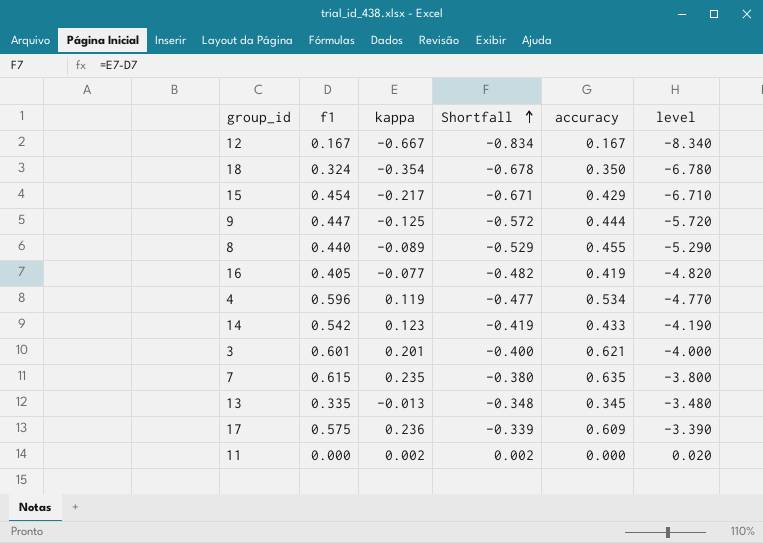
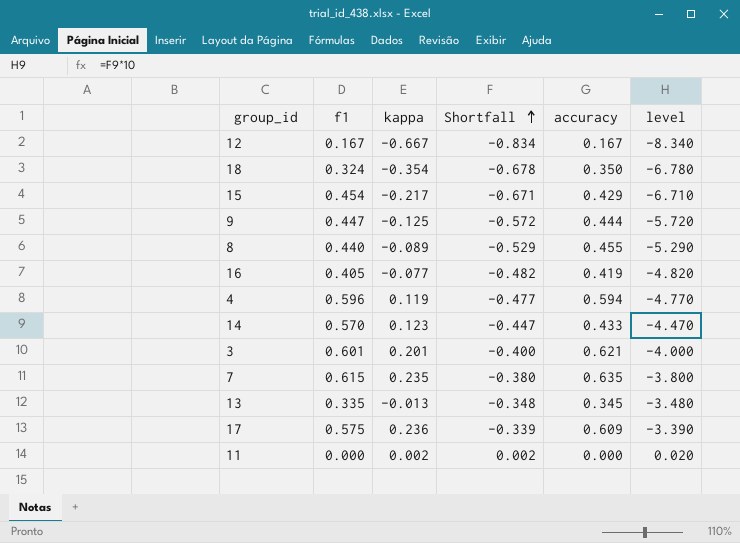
4 | accuracy: 0.534 -> 0.594
14 | f1: 0.542 -> 0.570
14 | Shortfall: -0.419 -> -0.447
14 | level: -4.190 -> -4.470

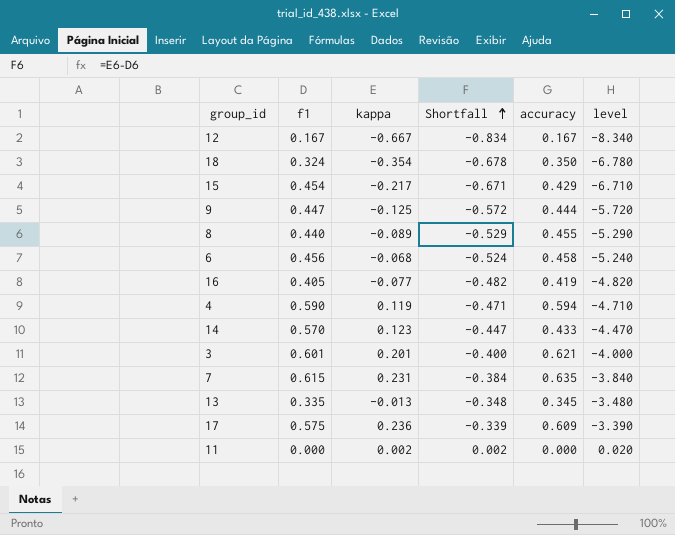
row 6: none -> 0.456 | -0.068 | -0.524 | 0.458 | -5.240
4 | f1: 0.596 -> 0.590
4 | Shortfall: -0.477 -> -0.471
4 | level: -4.770 -> -4.710
7 | kappa: 0.235 -> 0.231
7 | Shortfall: -0.380 -> -0.384
7 | level: -3.800 -> -3.840

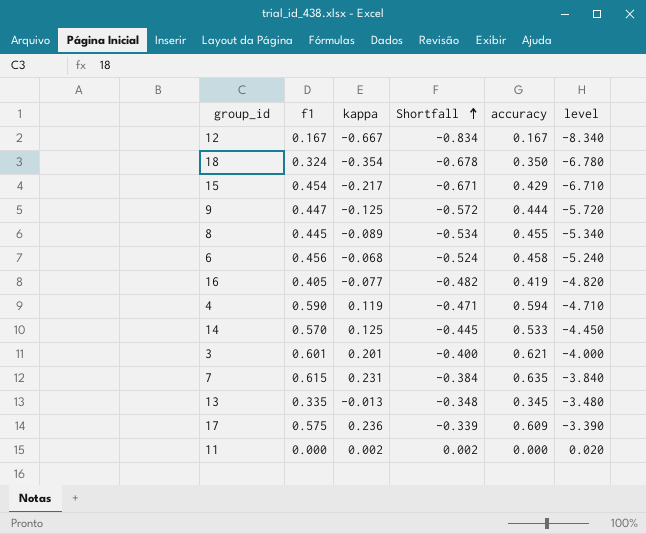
8 | f1: 0.440 -> 0.445
8 | Shortfall: -0.529 -> -0.534
8 | level: -5.290 -> -5.340
14 | kappa: 0.123 -> 0.125
14 | Shortfall: -0.447 -> -0.445
14 | accuracy: 0.433 -> 0.533
14 | level: -4.470 -> -4.450

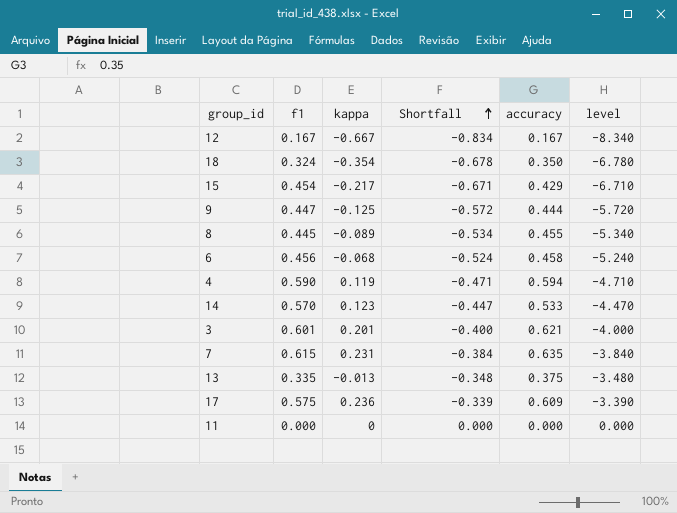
row 16: 0.405 | -0.077 | -0.482 | 0.419 | -4.820 -> none
14 | kappa: 0.125 -> 0.123
14 | Shortfall: -0.445 -> -0.447
14 | level: -4.450 -> -4.470
13 | accuracy: 0.345 -> 0.375
11 | kappa: 0.002 -> 0
11 | Shortfall: 0.002 -> 0.000
11 | level: 0.020 -> 0.000

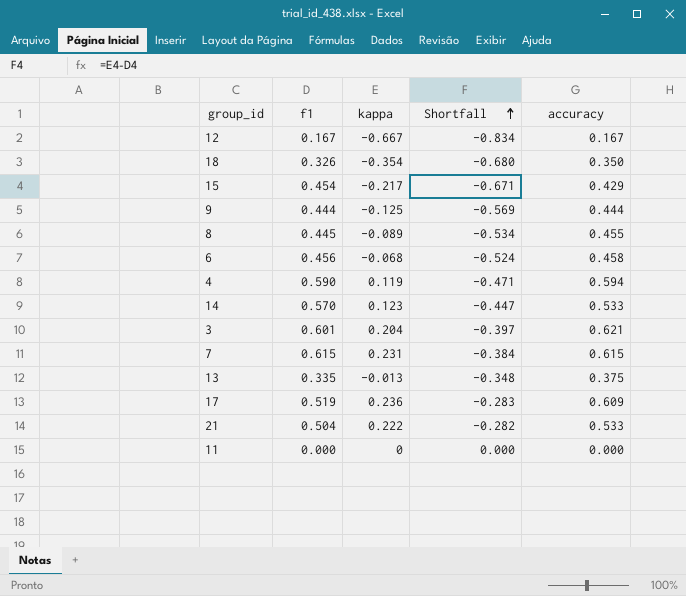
column level | formula: [Shortfall] * 10 -> none
18 | f1: 0.324 -> 0.326
18 | Shortfall: -0.678 -> -0.680
9 | f1: 0.447 -> 0.444
9 | Shortfall: -0.572 -> -0.569
3 | kappa: 0.201 -> 0.204
3 | Shortfall: -0.400 -> -0.397
7 | accuracy: 0.635 -> 0.615
17 | f1: 0.575 -> 0.519
17 | Shortfall: -0.339 -> -0.283
row 21: none -> 0.504 | 0.222 | -0.282 | 0.533

